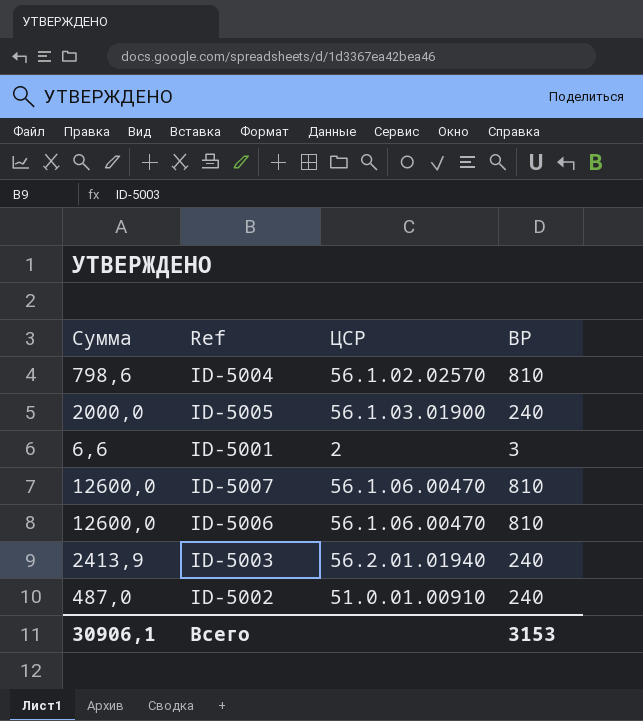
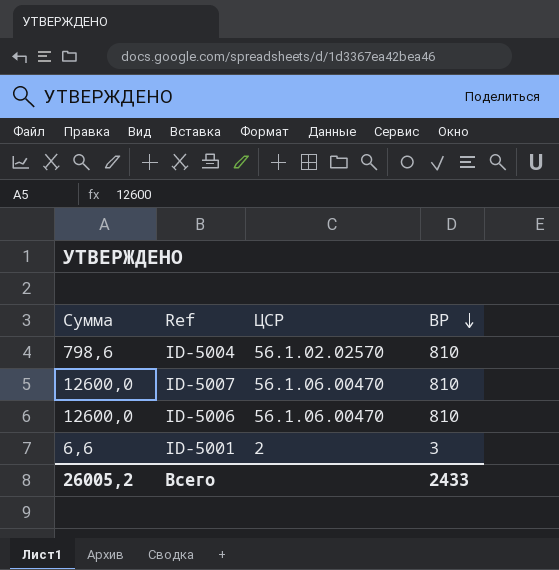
row order: none -> ВР descending
row ID-5005: 2000,0 | 56.1.03.01900 | 240 -> none
row ID-5003: 2413,9 | 56.2.01.01940 | 240 -> none
row ID-5002: 487,0 | 51.0.01.00910 | 240 -> none
Всего | Сумма: 30906,1 -> 26005,2
Всего | ВР: 3153 -> 2433

